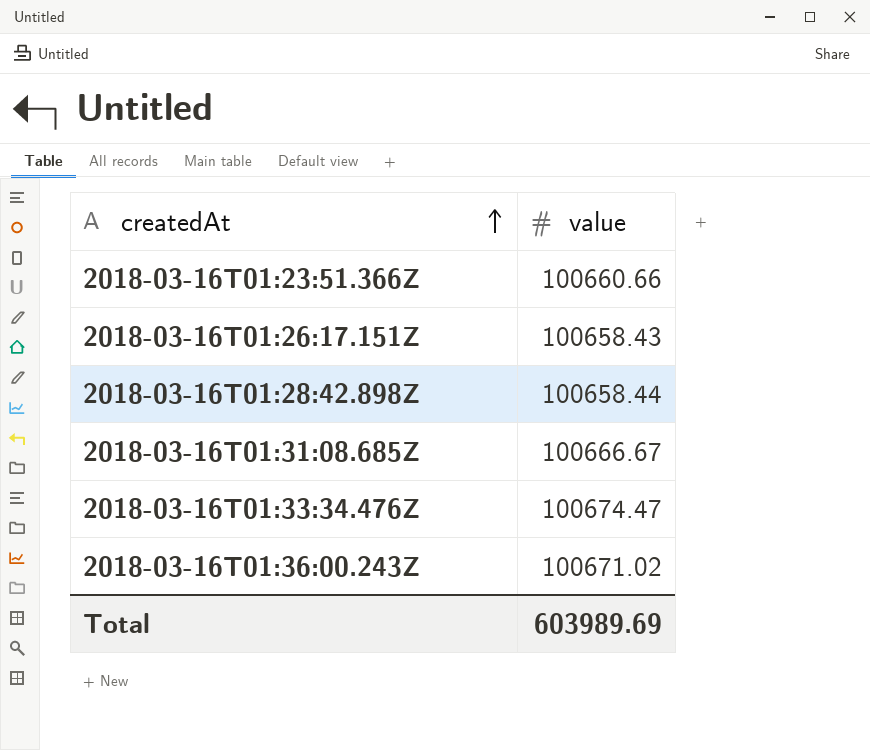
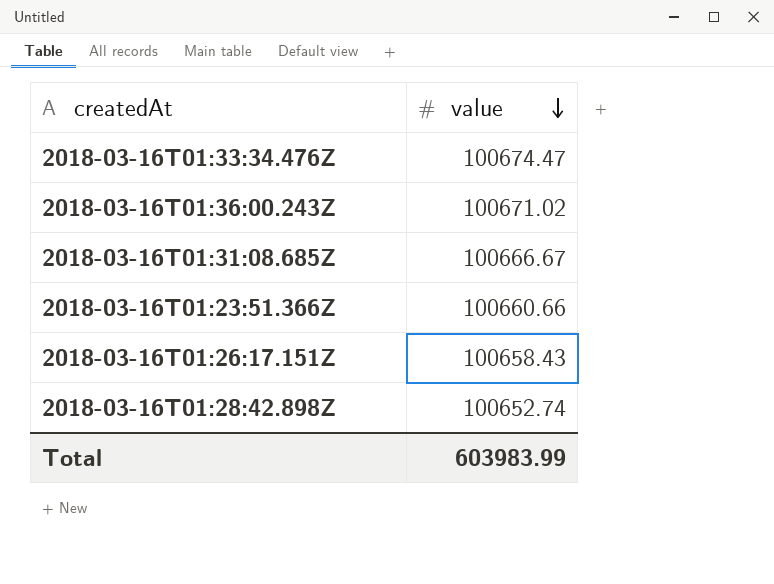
row order: createdAt ascending -> value descending
2018-03-16T01:28:42.898Z | value: 100658.44 -> 100652.74
Total | value: 603989.69 -> 603983.99

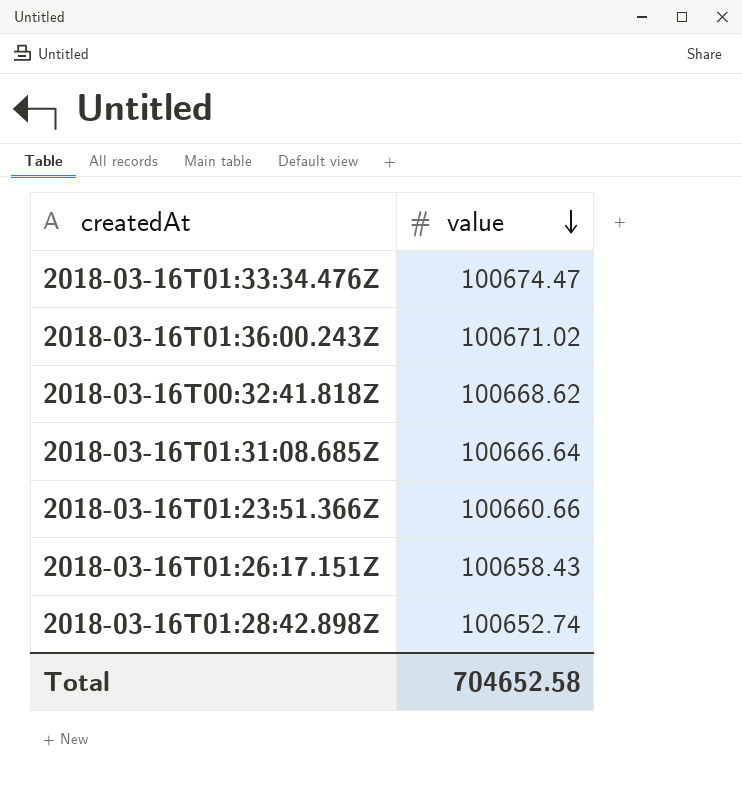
row 2018-03-16T00:32:41.818Z: none -> 100668.62
2018-03-16T01:31:08.685Z | value: 100666.67 -> 100666.64
Total | value: 603983.99 -> 704652.58

